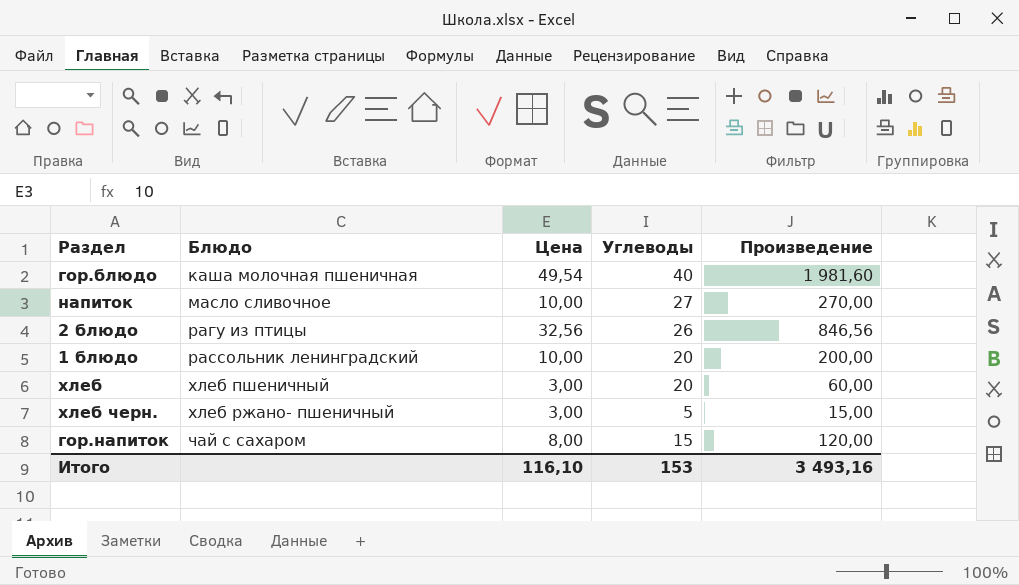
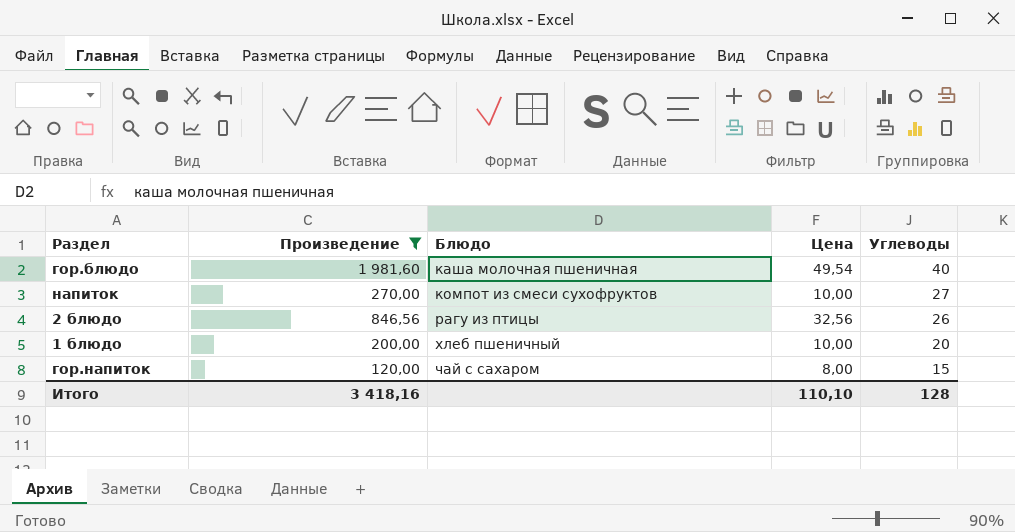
filter: none -> Произведение >= 120,00
column Произведение | position: 5 -> 2
напиток | Блюдо: масло сливочное -> компот из смеси сухофруктов
1 блюдо | Блюдо: рассольник ленинградский -> хлеб пшеничный
Итого | Произведение: 3 493,16 -> 3 418,16
Итого | Цена: 116,10 -> 110,10
Итого | Углеводы: 153 -> 128

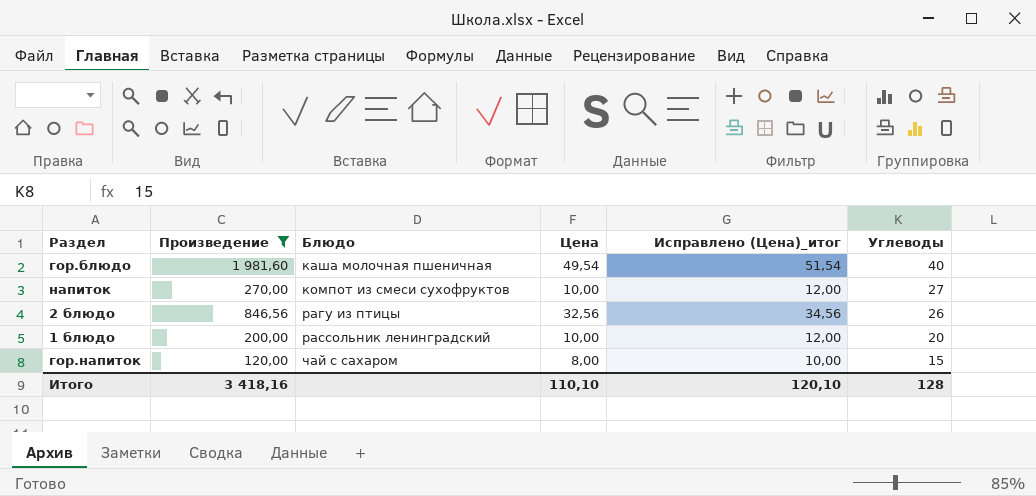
column Исправлено (Цена)_итог | formula: none -> [Цена] + 2
1 блюдо | Блюдо: хлеб пшеничный -> рассольник ленинградский

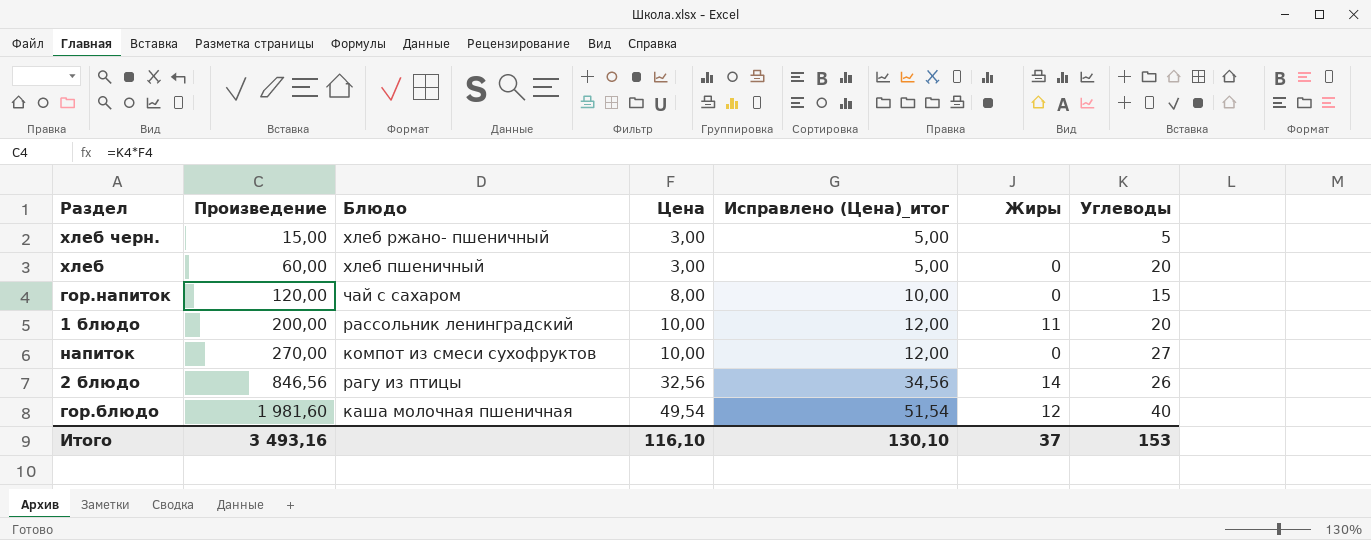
filter: Произведение >= 120,00 -> none
row order: Блюдо ascending -> Произведение ascending
column Жиры | position: none -> 6
Итого | Произведение: 3 418,16 -> 3 493,16
Итого | Цена: 110,10 -> 116,10
Итого | Исправлено (Цена)_итог: 120,10 -> 130,10
Итого | Углеводы: 128 -> 153

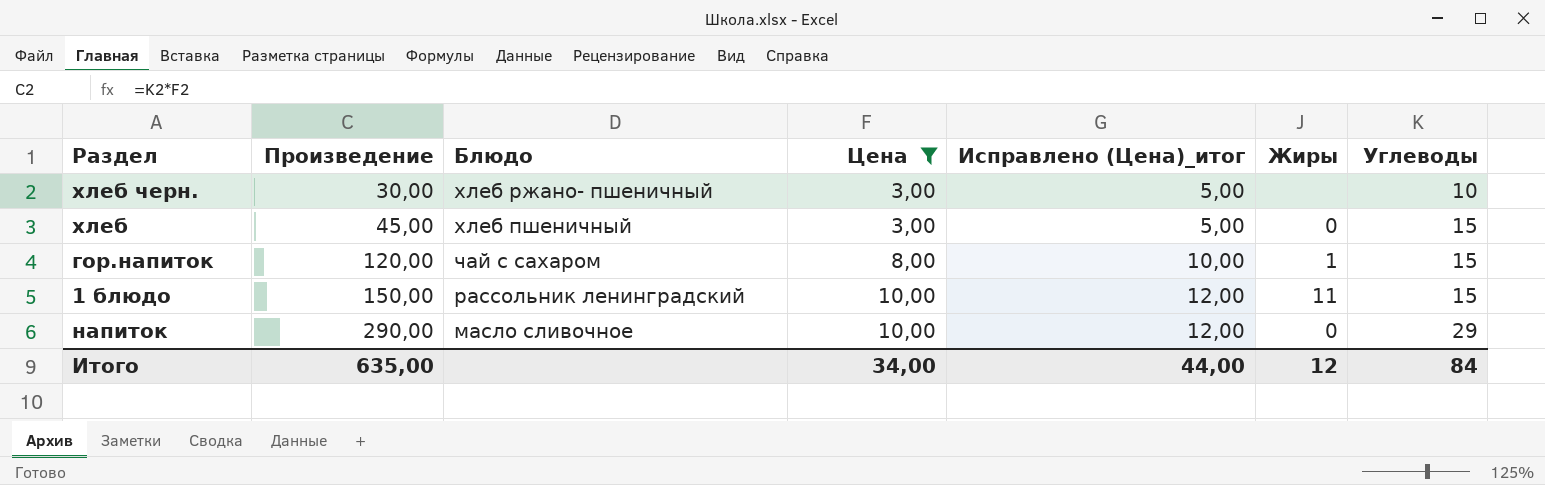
filter: none -> Цена <= 10,00
хлеб черн. | Произведение: 15,00 -> 30,00
хлеб черн. | Углеводы: 5 -> 10
хлеб | Произведение: 60,00 -> 45,00
хлеб | Углеводы: 20 -> 15
гор.напиток | Жиры: 0 -> 1
1 блюдо | Произведение: 200,00 -> 150,00
1 блюдо | Углеводы: 20 -> 15
напиток | Произведение: 270,00 -> 290,00
напиток | Блюдо: компот из смеси сухофруктов -> масло сливочное
напиток | Углеводы: 27 -> 29
Итого | Произведение: 3 493,16 -> 635,00
Итого | Цена: 116,10 -> 34,00
Итого | Исправлено (Цена)_итог: 130,10 -> 44,00
Итого | Жиры: 37 -> 12
Итого | Углеводы: 153 -> 84

